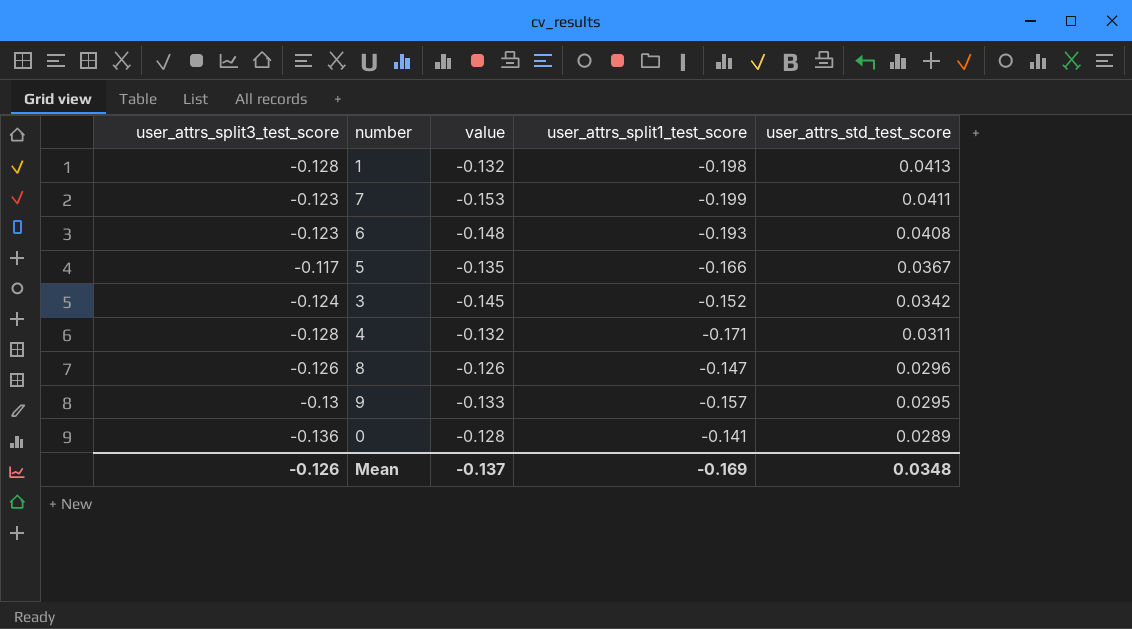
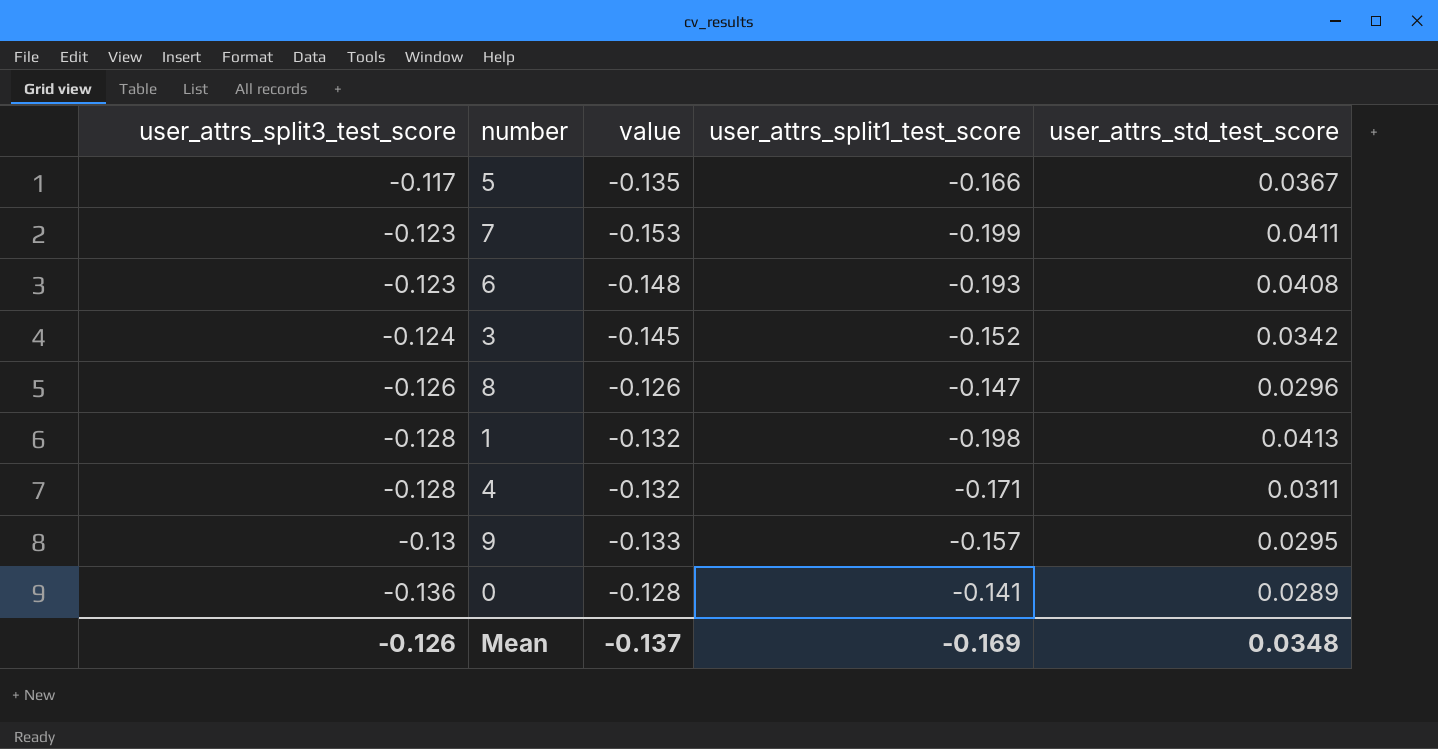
row order: user_attrs_std_test_score descending -> user_attrs_split3_test_score descending

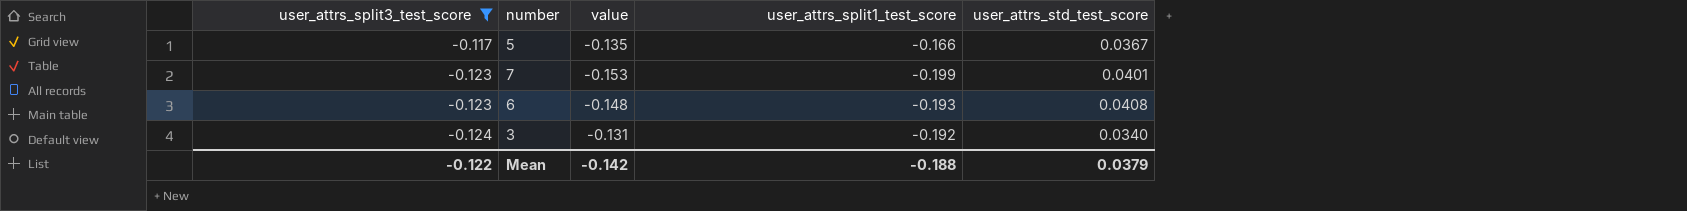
filter: none -> user_attrs_split3_test_score >= -0.124
7 | user_attrs_std_test_score: 0.0411 -> 0.0401
3 | value: -0.145 -> -0.131
3 | user_attrs_split1_test_score: -0.152 -> -0.192
3 | user_attrs_std_test_score: 0.0342 -> 0.0340
Mean | user_attrs_split3_test_score: -0.126 -> -0.122
Mean | value: -0.137 -> -0.142
Mean | user_attrs_split1_test_score: -0.169 -> -0.188
Mean | user_attrs_std_test_score: 0.0348 -> 0.0379

